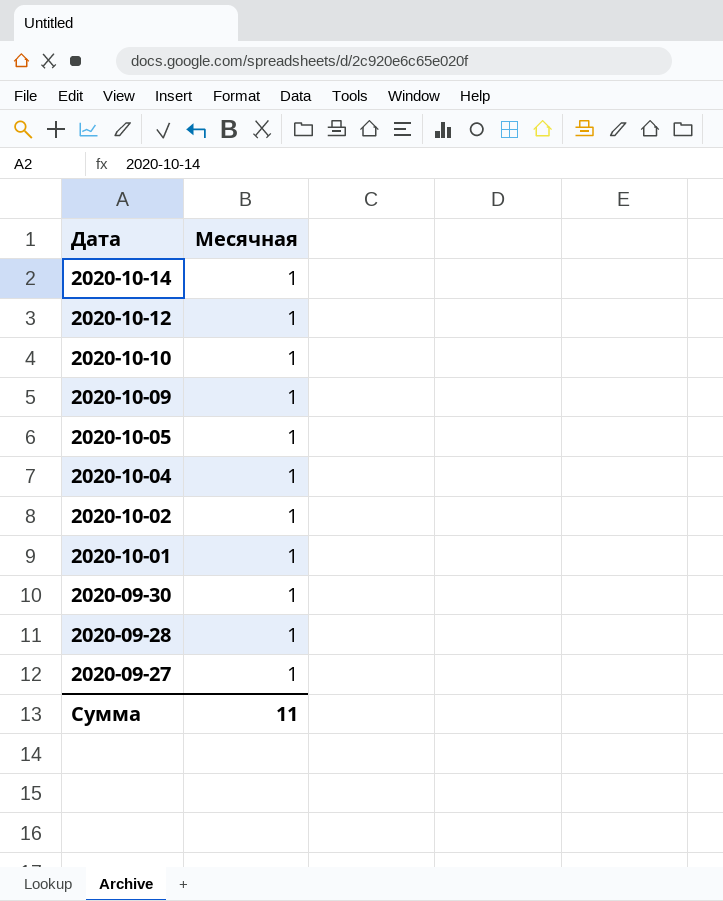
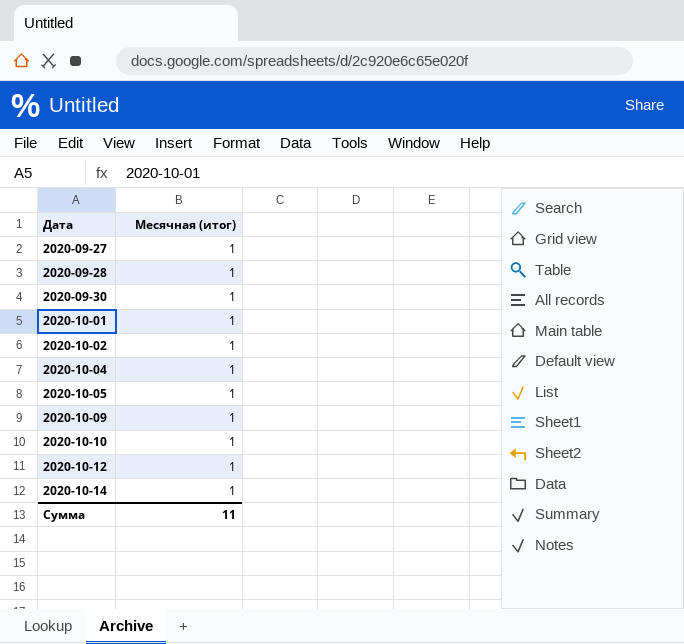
row order: Дата descending -> Дата ascending
column name: Месячная -> Месячная (итог)

